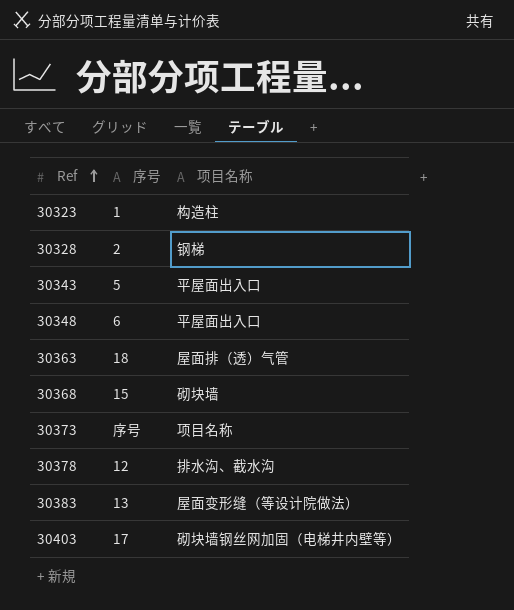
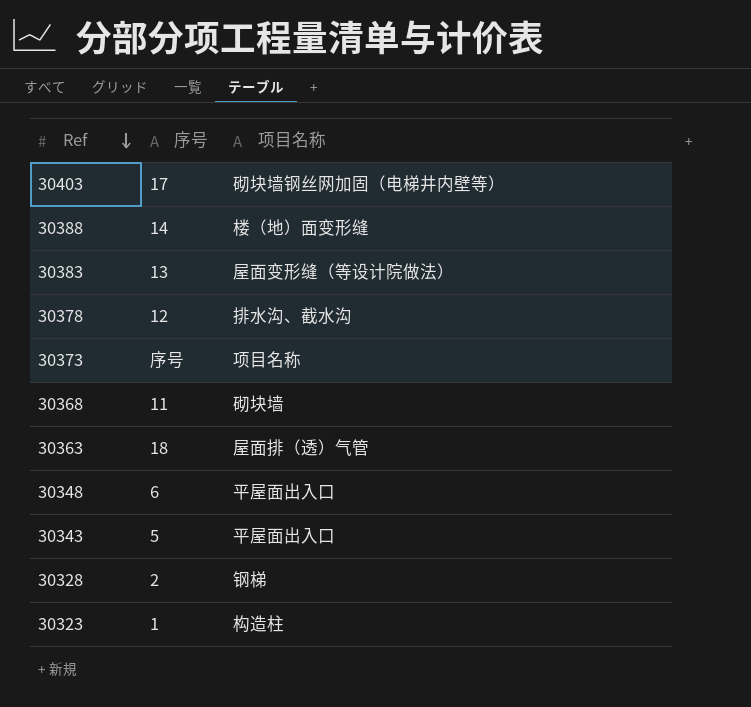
row order: Ref ascending -> Ref descending
row 30388: none -> 14 | 楼（地）面变形缝
30368 | 序号: 15 -> 11

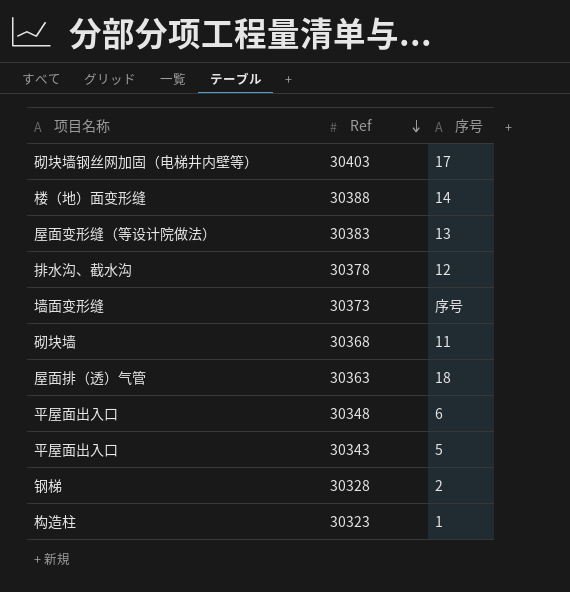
column 项目名称 | position: 3 -> 1
30373 | 项目名称: 项目名称 -> 墙面变形缝

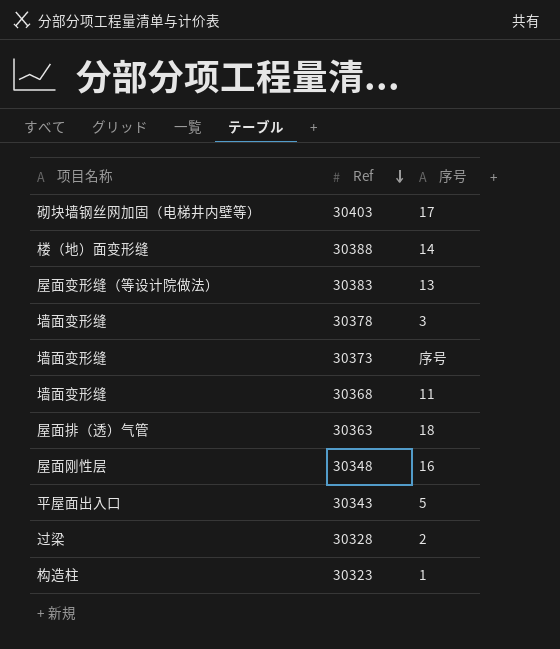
30378 | 项目名称: 排水沟、截水沟 -> 墙面变形缝
30378 | 序号: 12 -> 3
30368 | 项目名称: 砌块墙 -> 墙面变形缝
30348 | 项目名称: 平屋面出入口 -> 屋面刚性层
30348 | 序号: 6 -> 16
30328 | 项目名称: 钢梯 -> 过梁

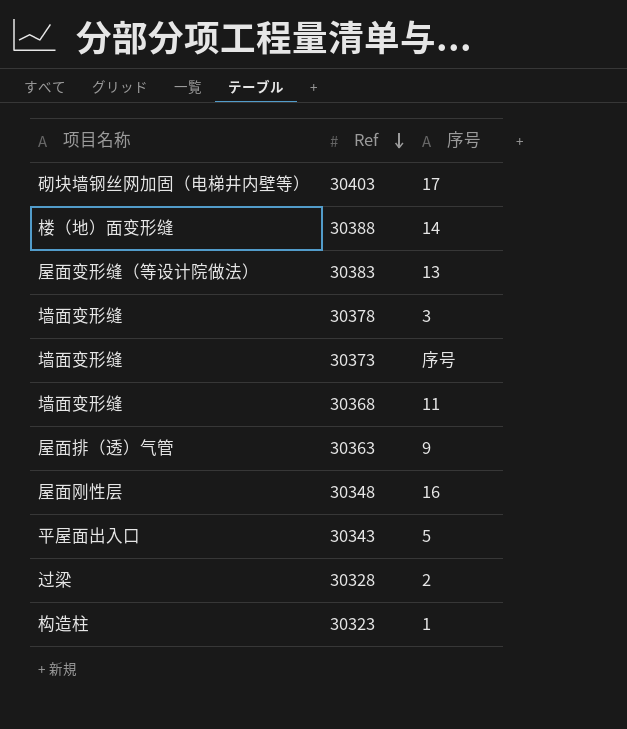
30363 | 序号: 18 -> 9

